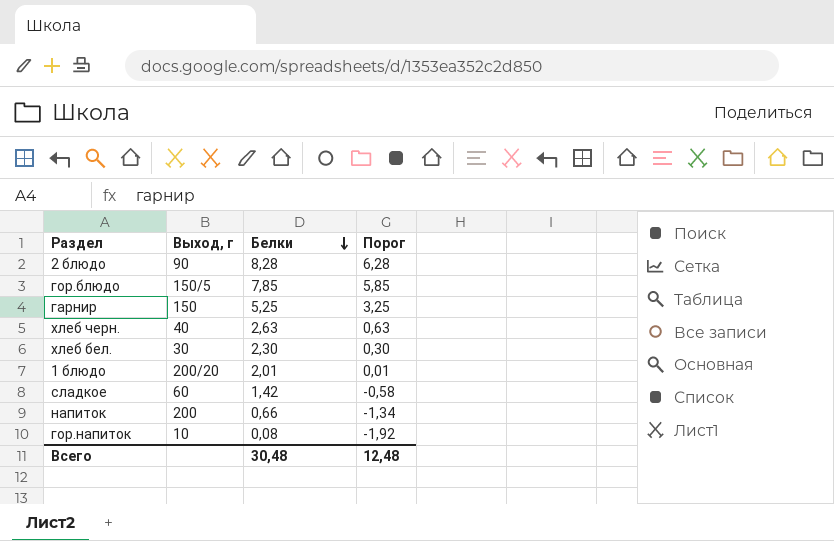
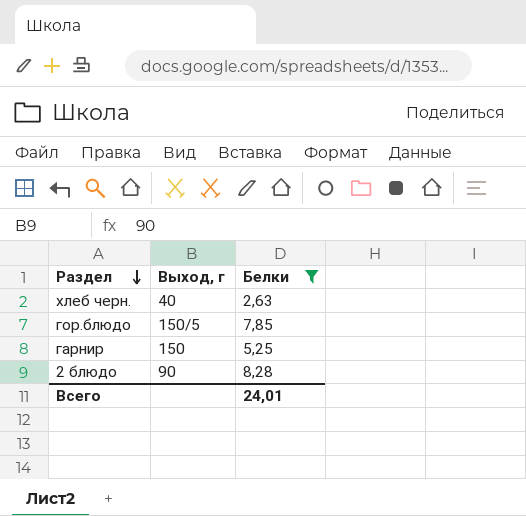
filter: none -> Белки >= 2,63
row order: Белки descending -> Раздел descending
column Порог | formula: [Белки] - 2 -> none
Всего | Белки: 30,48 -> 24,01

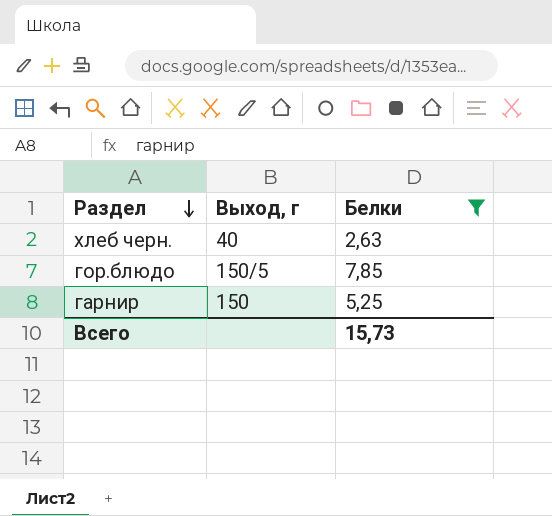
row 2 блюдо: 90 | 8,28 -> none
Всего | Белки: 24,01 -> 15,73

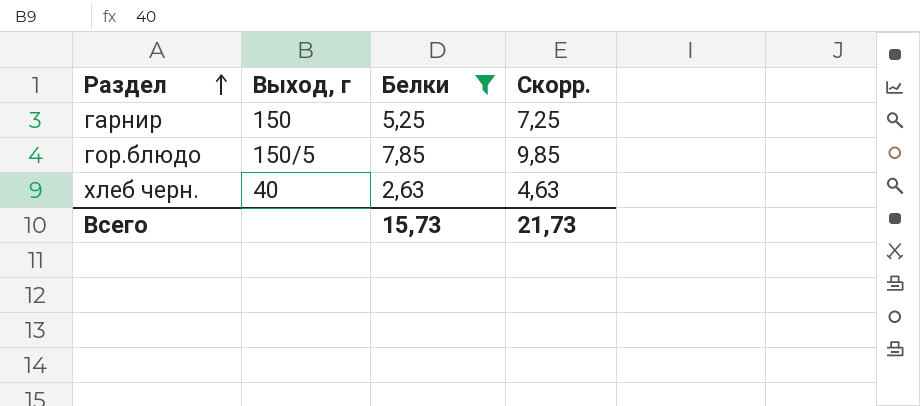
row order: Раздел descending -> Раздел ascending
column Скорр. | formula: none -> [Белки] + 2

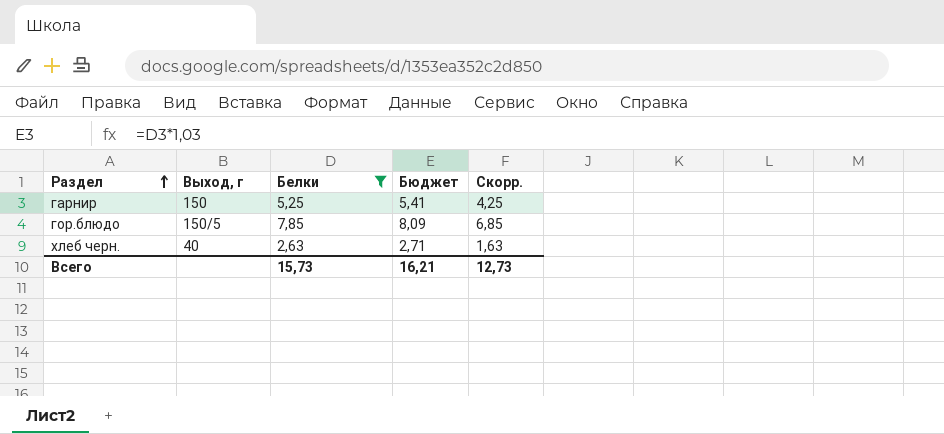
column Бюджет | formula: none -> [Белки] * 1,03
column Скорр. | formula: [Белки] + 2 -> [Белки] - 1
Всего | Скорр.: 21,73 -> 12,73

